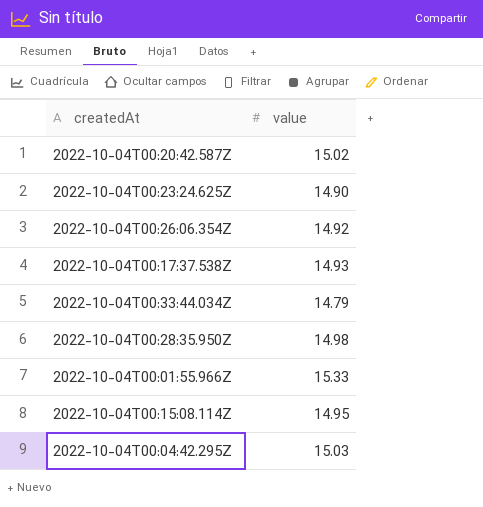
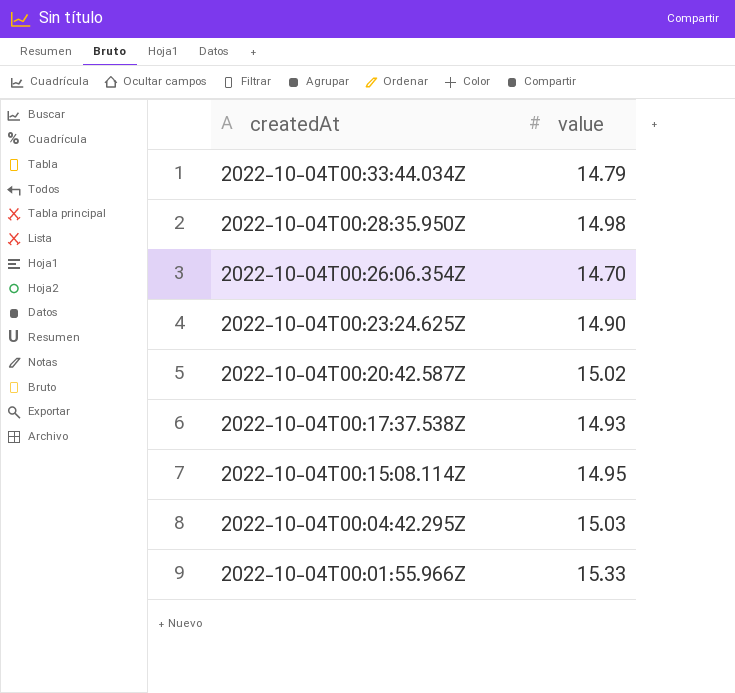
row order: none -> createdAt descending
2022-10-04T00:26:06.354Z | value: 14.92 -> 14.70

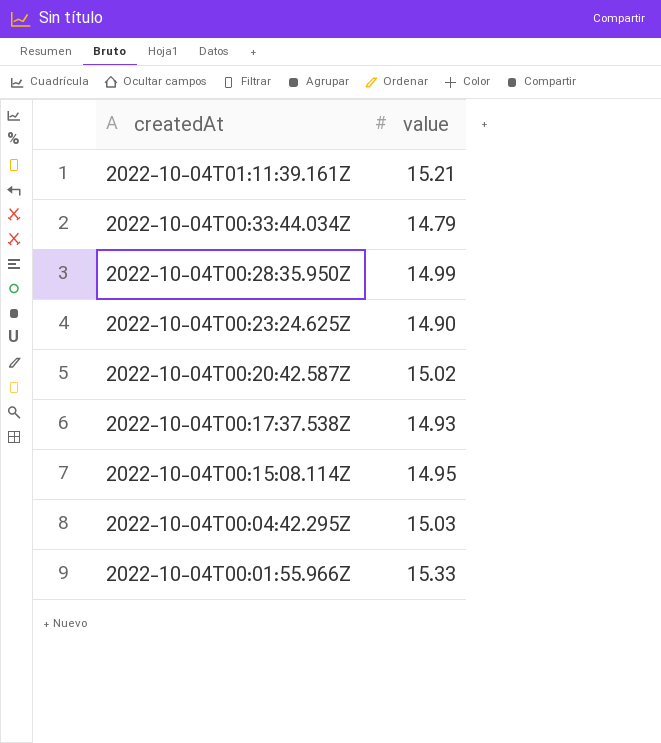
row 2022-10-04T00:26:06.354Z: 14.70 -> none
row 2022-10-04T01:11:39.161Z: none -> 15.21
2022-10-04T00:28:35.950Z | value: 14.98 -> 14.99

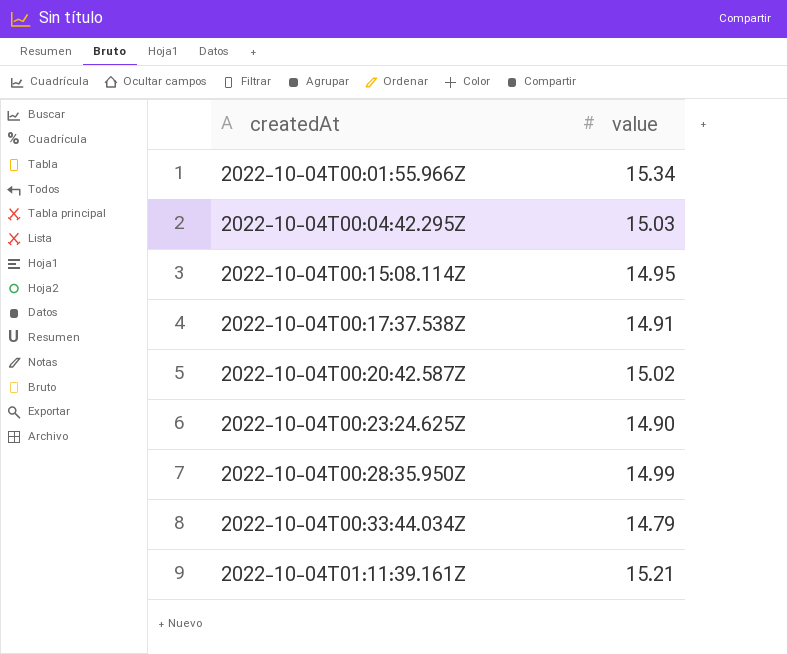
row order: createdAt descending -> createdAt ascending
2022-10-04T00:01:55.966Z | value: 15.33 -> 15.34
2022-10-04T00:17:37.538Z | value: 14.93 -> 14.91

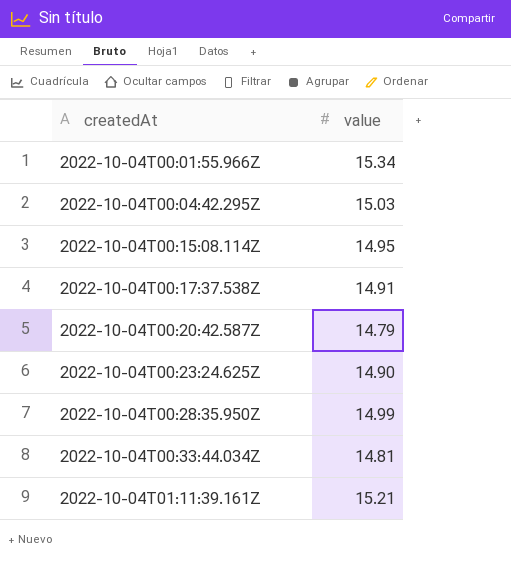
2022-10-04T00:20:42.587Z | value: 15.02 -> 14.79
2022-10-04T00:33:44.034Z | value: 14.79 -> 14.81

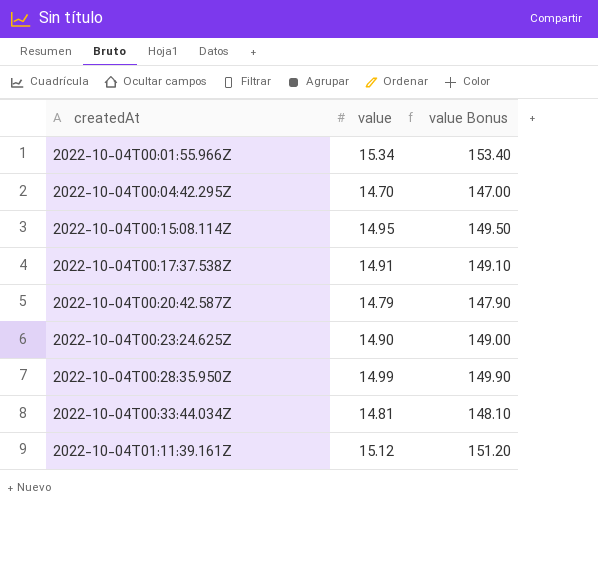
column value Bonus | formula: none -> [value] * 10
2022-10-04T00:04:42.295Z | value: 15.03 -> 14.70
2022-10-04T01:11:39.161Z | value: 15.21 -> 15.12

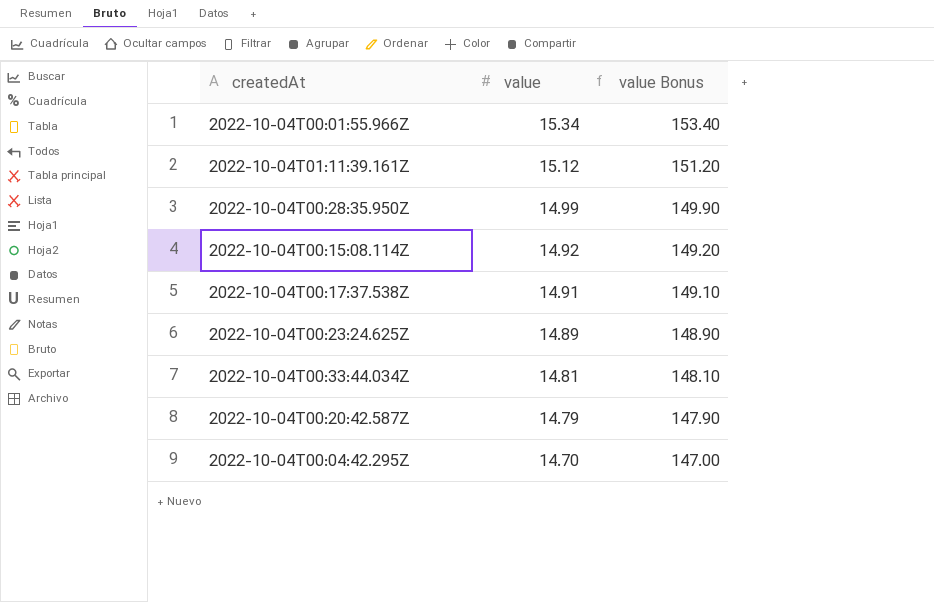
row order: createdAt ascending -> value descending
2022-10-04T00:15:08.114Z | value: 14.95 -> 14.92
2022-10-04T00:15:08.114Z | value Bonus: 149.50 -> 149.20
2022-10-04T00:23:24.625Z | value: 14.90 -> 14.89
2022-10-04T00:23:24.625Z | value Bonus: 149.00 -> 148.90

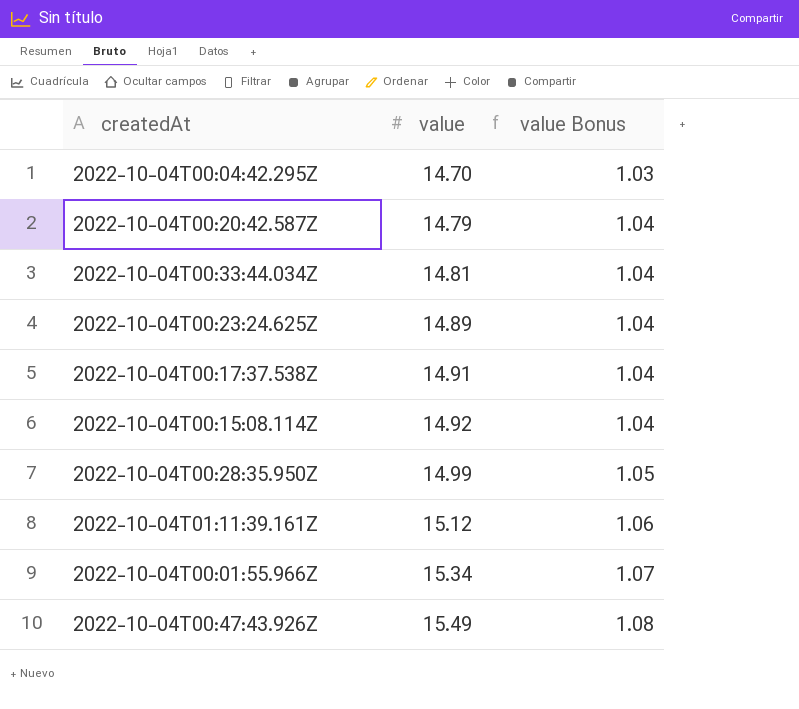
row order: value descending -> value ascending
column value Bonus | formula: [value] * 10 -> [value] * 0.07
row 2022-10-04T00:47:43.926Z: none -> 15.49 | 1.08

